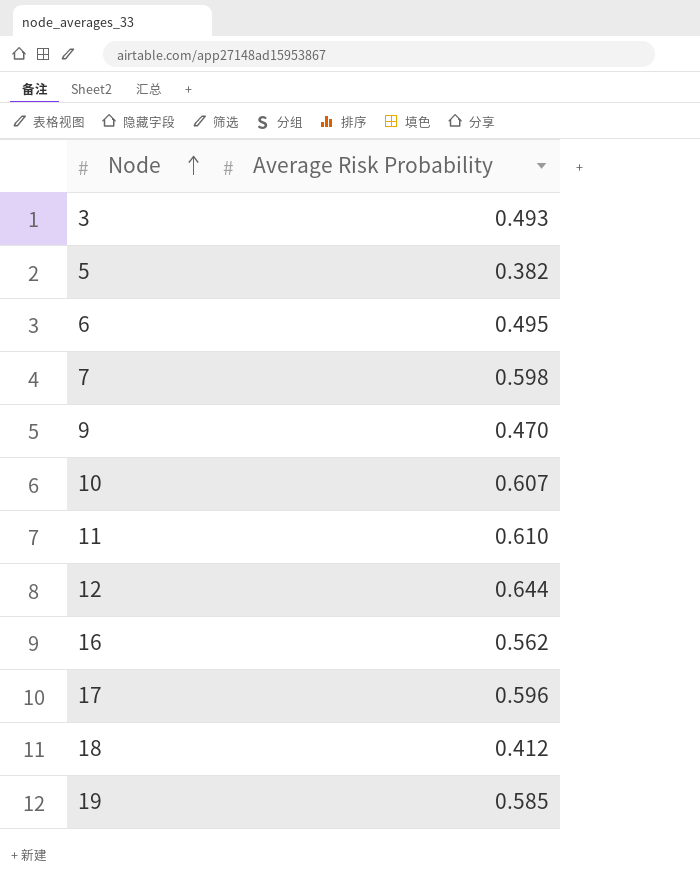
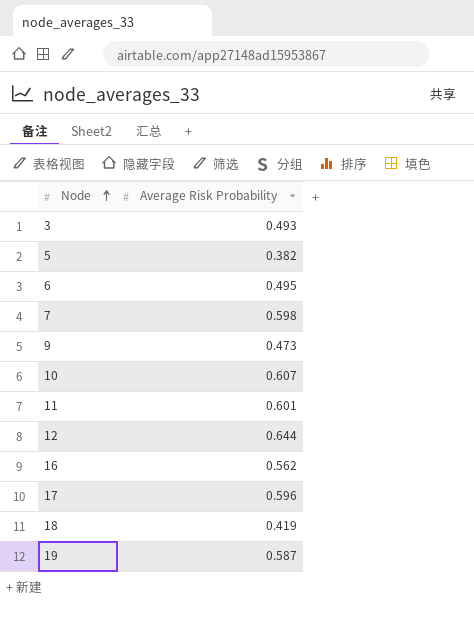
9 | Average Risk Probability: 0.470 -> 0.473
11 | Average Risk Probability: 0.610 -> 0.601
18 | Average Risk Probability: 0.412 -> 0.419
19 | Average Risk Probability: 0.585 -> 0.587

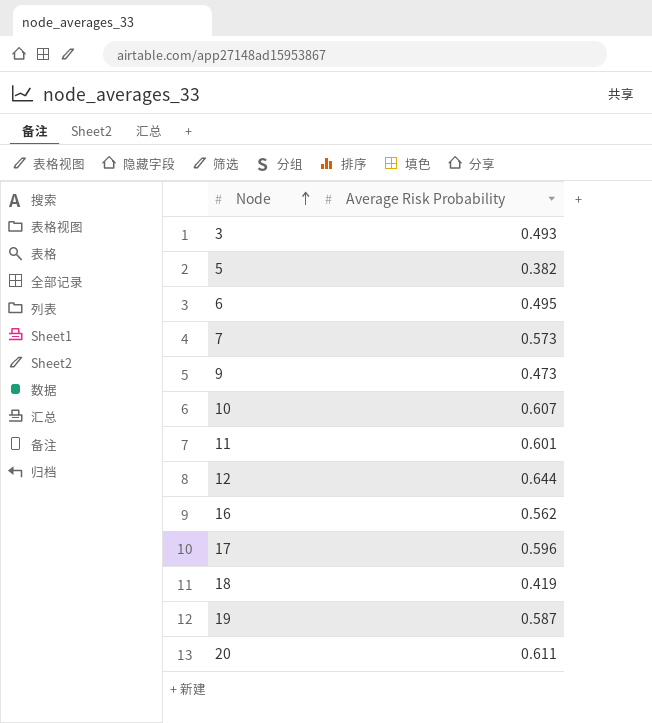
7 | Average Risk Probability: 0.598 -> 0.573
row 20: none -> 0.611

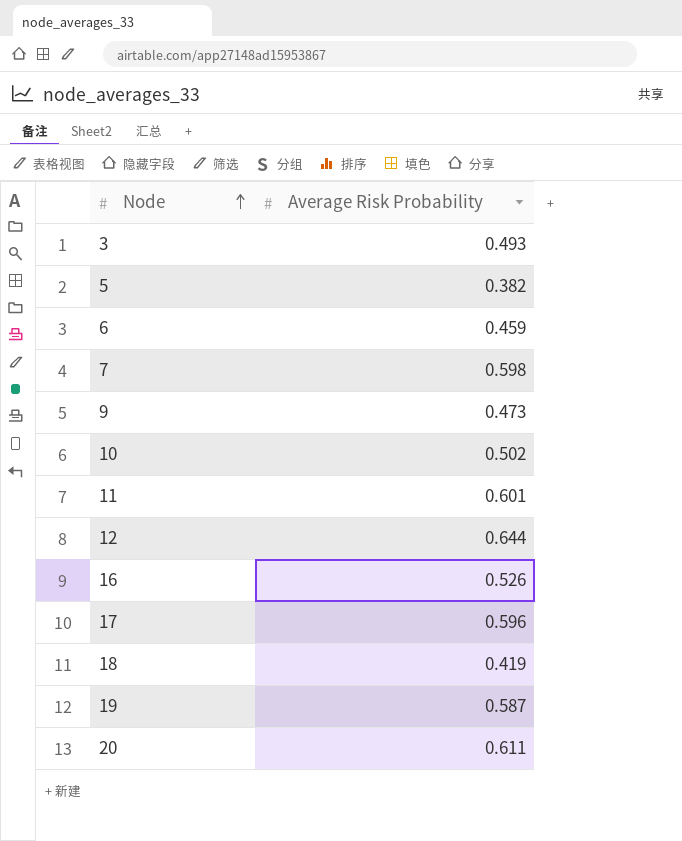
6 | Average Risk Probability: 0.495 -> 0.459
7 | Average Risk Probability: 0.573 -> 0.598
10 | Average Risk Probability: 0.607 -> 0.502
16 | Average Risk Probability: 0.562 -> 0.526

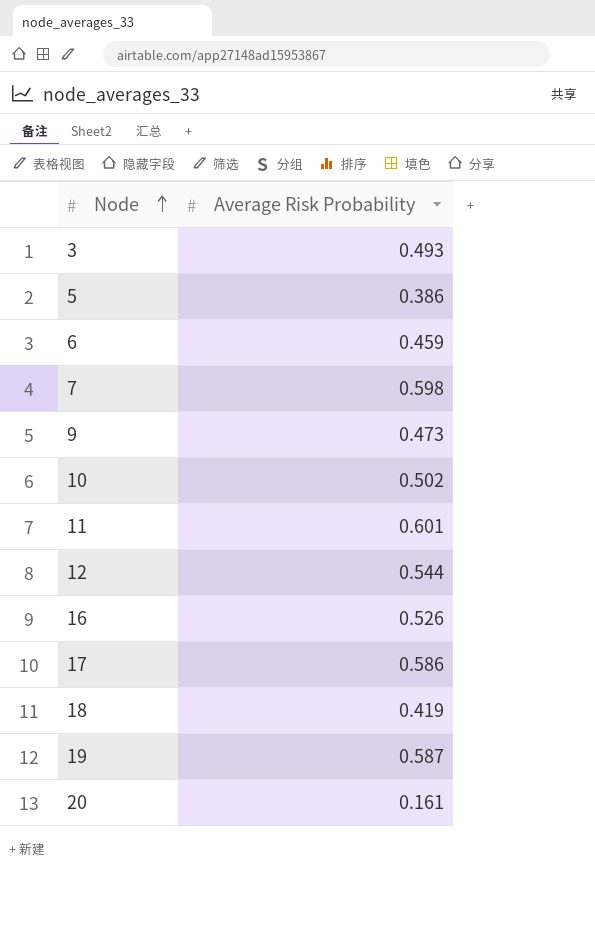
5 | Average Risk Probability: 0.382 -> 0.386
12 | Average Risk Probability: 0.644 -> 0.544
17 | Average Risk Probability: 0.596 -> 0.586
20 | Average Risk Probability: 0.611 -> 0.161

